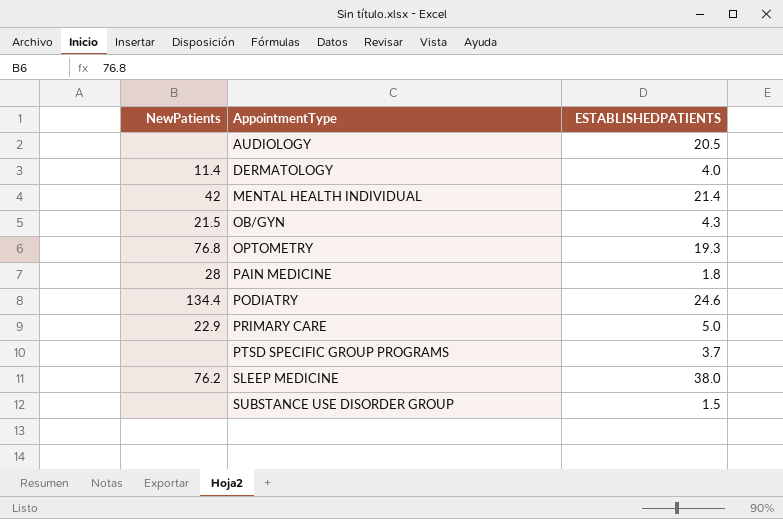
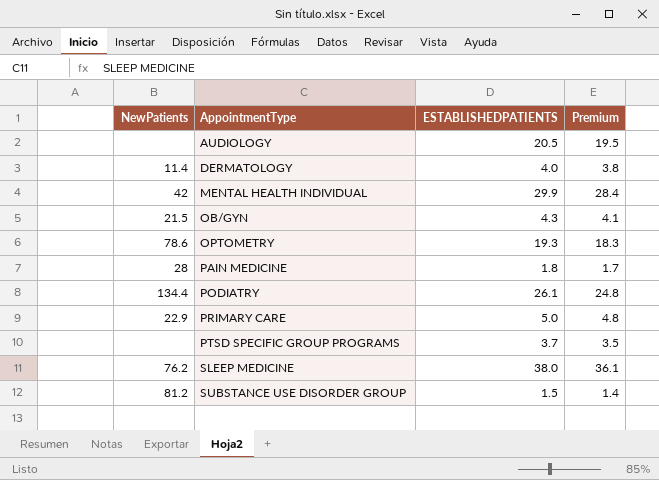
column Premium | formula: none -> [ESTABLISHEDPATIENTS] * 0.95
MENTAL HEALTH INDIVIDUAL | ESTABLISHEDPATIENTS: 21.4 -> 29.9
OPTOMETRY | NewPatients: 76.8 -> 78.6
PODIATRY | ESTABLISHEDPATIENTS: 24.6 -> 26.1
SUBSTANCE USE DISORDER GROUP | NewPatients: none -> 81.2

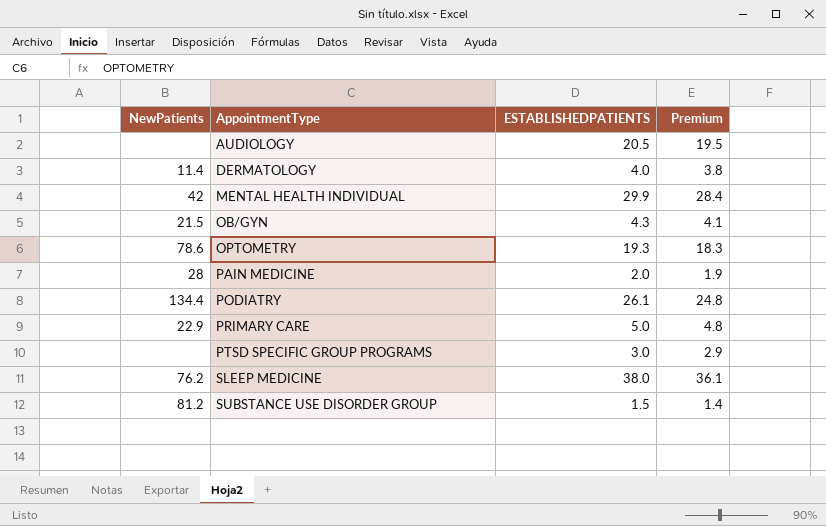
PAIN MEDICINE | ESTABLISHEDPATIENTS: 1.8 -> 2.0
PAIN MEDICINE | Premium: 1.7 -> 1.9
PTSD SPECIFIC GROUP PROGRAMS | ESTABLISHEDPATIENTS: 3.7 -> 3.0
PTSD SPECIFIC GROUP PROGRAMS | Premium: 3.5 -> 2.9

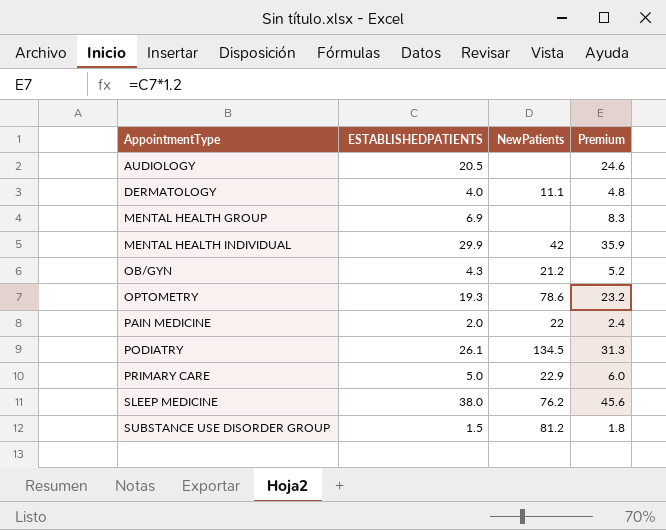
column NewPatients | position: 1 -> 3
column Premium | formula: [ESTABLISHEDPATIENTS] * 0.95 -> [ESTABLISHEDPATIENTS] * 1.2
row PTSD SPECIFIC GROUP PROGRAMS: none | 3.0 | 2.9 -> none
DERMATOLOGY | NewPatients: 11.4 -> 11.1
row MENTAL HEALTH GROUP: none -> 6.9 | none | 8.3
OB/GYN | NewPatients: 21.5 -> 21.2
PAIN MEDICINE | NewPatients: 28 -> 22
PODIATRY | NewPatients: 134.4 -> 134.5

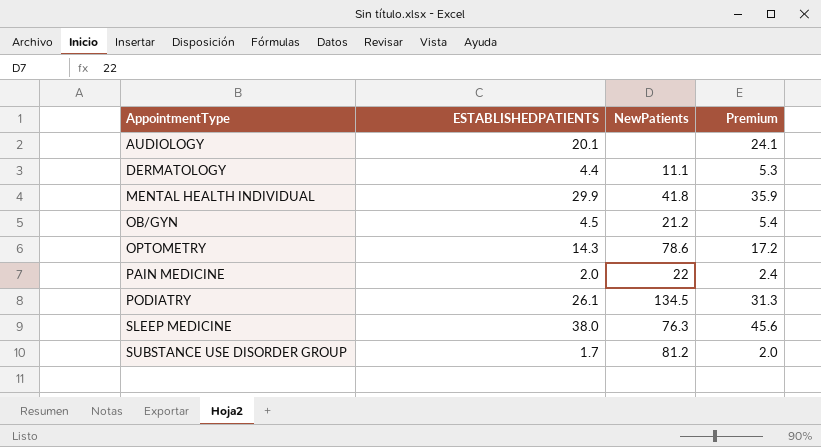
row MENTAL HEALTH GROUP: 6.9 | none | 8.3 -> none
row PRIMARY CARE: 5.0 | 22.9 | 6.0 -> none
AUDIOLOGY | ESTABLISHEDPATIENTS: 20.5 -> 20.1
AUDIOLOGY | Premium: 24.6 -> 24.1
DERMATOLOGY | ESTABLISHEDPATIENTS: 4.0 -> 4.4
DERMATOLOGY | Premium: 4.8 -> 5.3
MENTAL HEALTH INDIVIDUAL | NewPatients: 42 -> 41.8
OB/GYN | ESTABLISHEDPATIENTS: 4.3 -> 4.5
OB/GYN | Premium: 5.2 -> 5.4
OPTOMETRY | ESTABLISHEDPATIENTS: 19.3 -> 14.3
OPTOMETRY | Premium: 23.2 -> 17.2
SLEEP MEDICINE | NewPatients: 76.2 -> 76.3
SUBSTANCE USE DISORDER GROUP | ESTABLISHEDPATIENTS: 1.5 -> 1.7
SUBSTANCE USE DISORDER GROUP | Premium: 1.8 -> 2.0

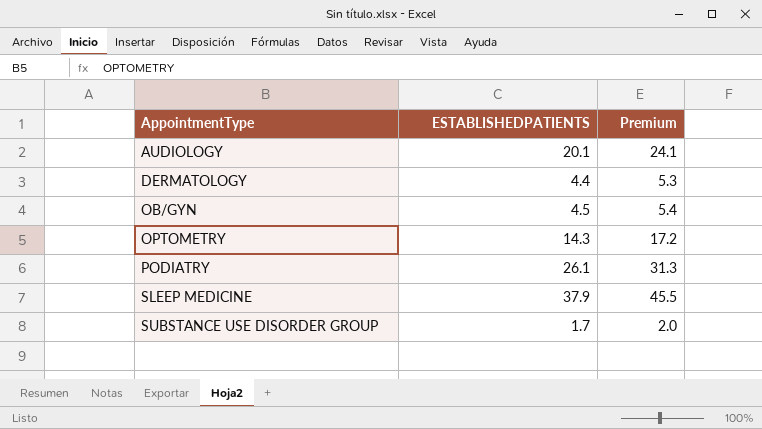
column NewPatients | position: 3 -> none
row MENTAL HEALTH INDIVIDUAL: 29.9 | 41.8 | 35.9 -> none
row PAIN MEDICINE: 2.0 | 22 | 2.4 -> none
SLEEP MEDICINE | ESTABLISHEDPATIENTS: 38.0 -> 37.9
SLEEP MEDICINE | Premium: 45.6 -> 45.5

